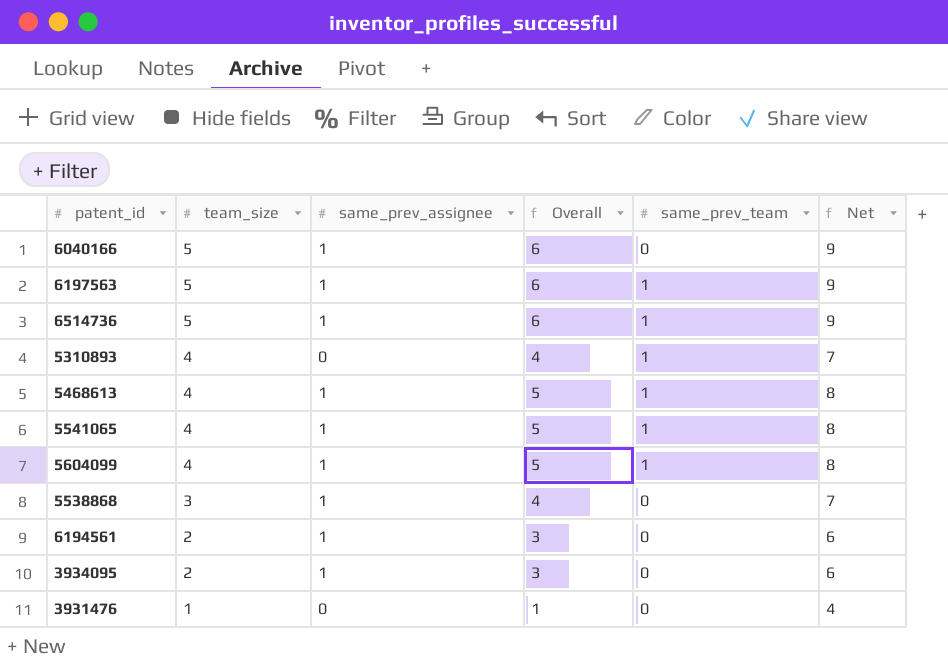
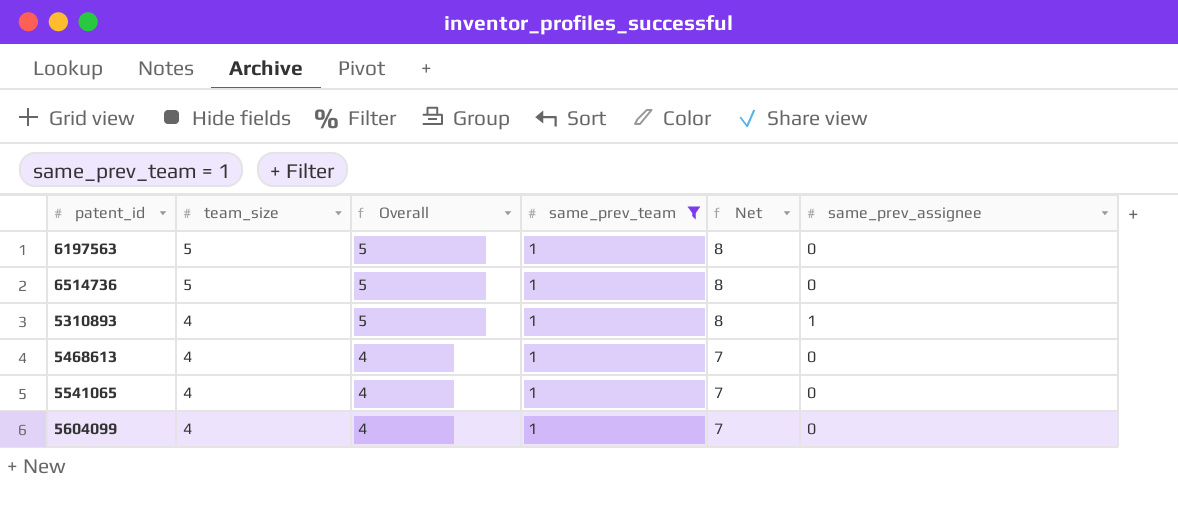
filter: none -> same_prev_team = 1
column same_prev_assignee | position: 3 -> 6
6197563 | Overall: 6 -> 5
6197563 | Net: 9 -> 8
6197563 | same_prev_assignee: 1 -> 0
6514736 | Overall: 6 -> 5
6514736 | Net: 9 -> 8
6514736 | same_prev_assignee: 1 -> 0
5310893 | Overall: 4 -> 5
5310893 | Net: 7 -> 8
5310893 | same_prev_assignee: 0 -> 1
5468613 | Overall: 5 -> 4
5468613 | Net: 8 -> 7
5468613 | same_prev_assignee: 1 -> 0
5541065 | Overall: 5 -> 4
5541065 | Net: 8 -> 7
5541065 | same_prev_assignee: 1 -> 0
5604099 | Overall: 5 -> 4
5604099 | Net: 8 -> 7
5604099 | same_prev_assignee: 1 -> 0

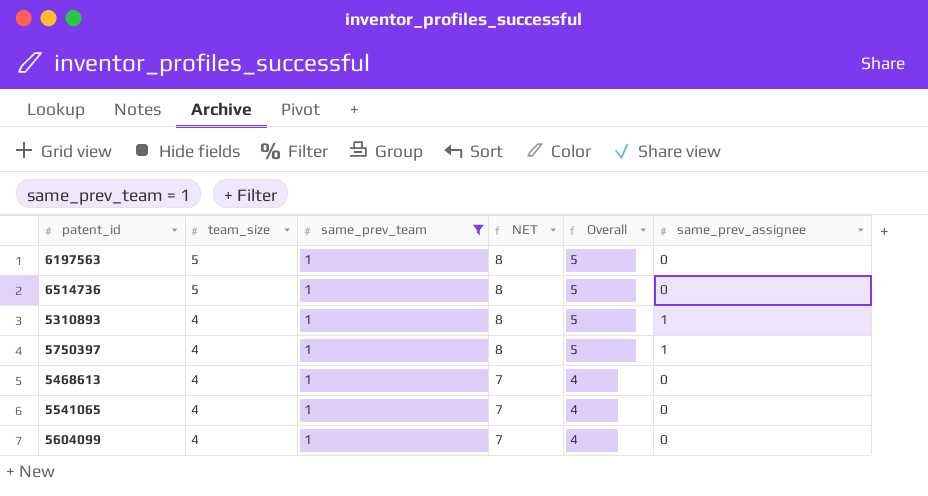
column name: Net -> NET
column Overall | position: 3 -> 5
row 5750397: none -> 4 | 1 | 8 | 5 | 1

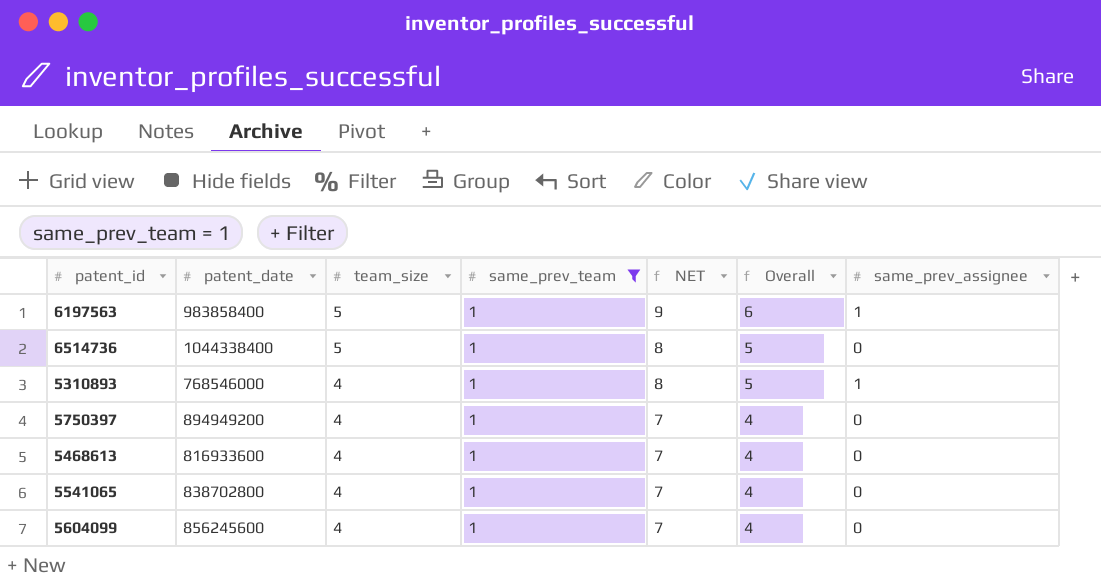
column patent_date | position: none -> 2
6197563 | NET: 8 -> 9
6197563 | Overall: 5 -> 6
6197563 | same_prev_assignee: 0 -> 1
5750397 | NET: 8 -> 7
5750397 | Overall: 5 -> 4
5750397 | same_prev_assignee: 1 -> 0

